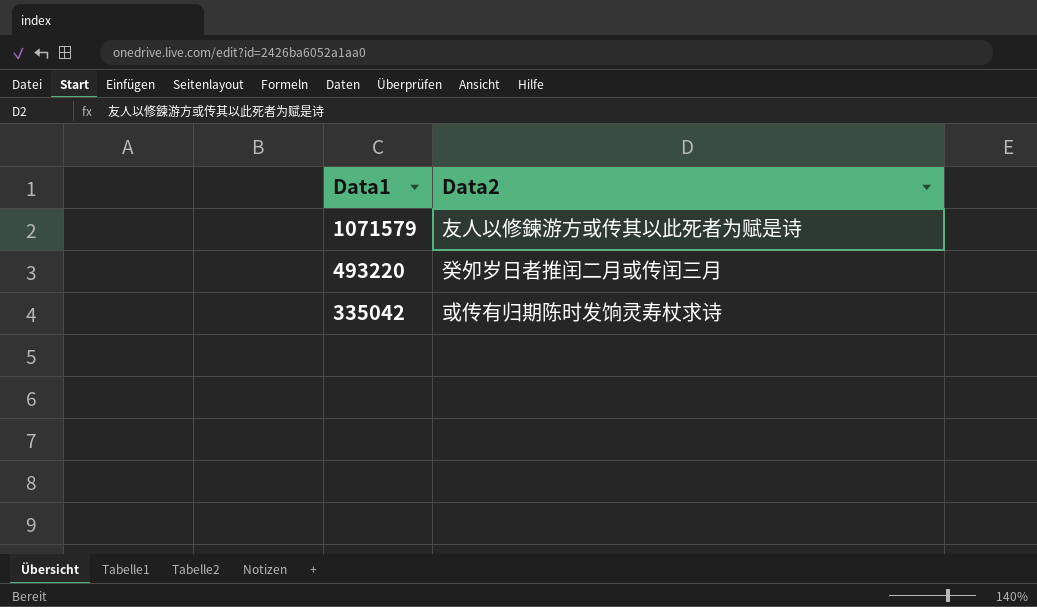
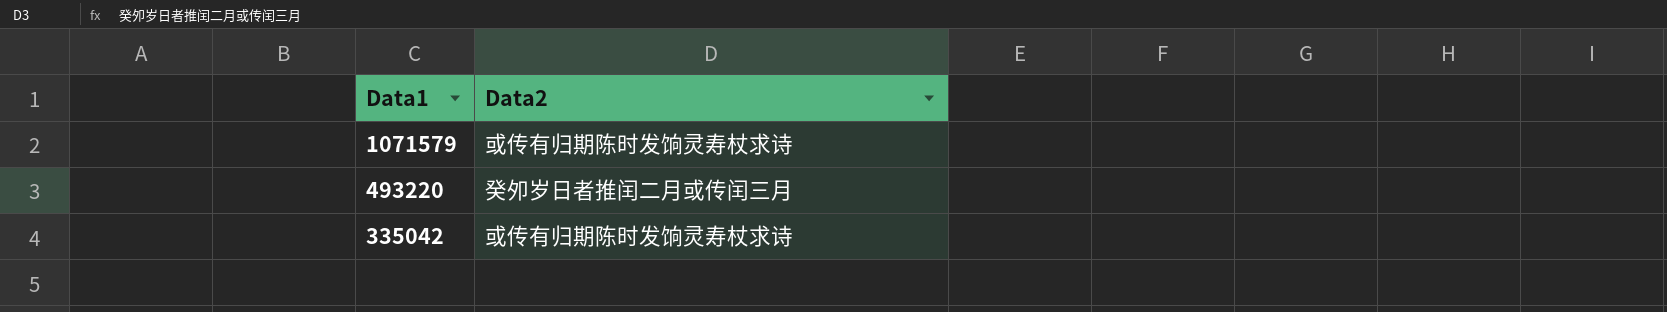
1071579 | Data2: 友人以修鍊游方或传其以此死者为赋是诗 -> 或传有归期陈时发饷灵寿杖求诗

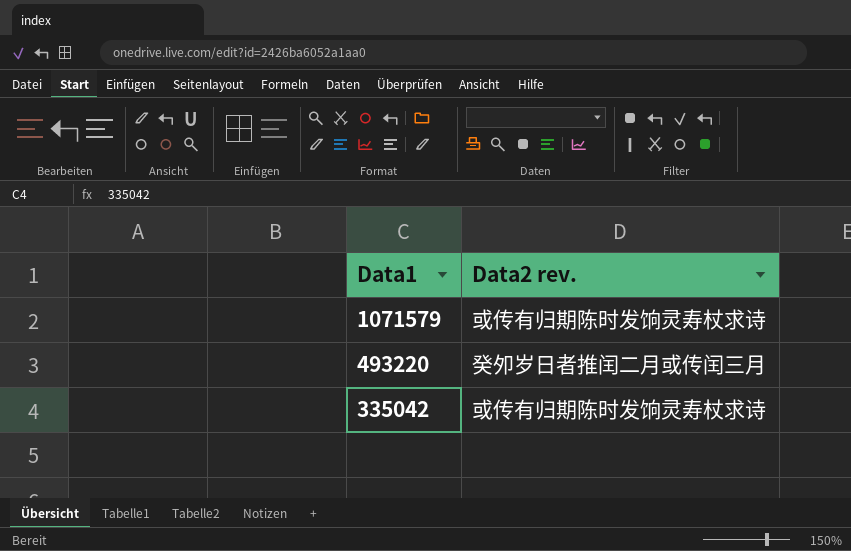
column name: Data2 -> Data2 rev.

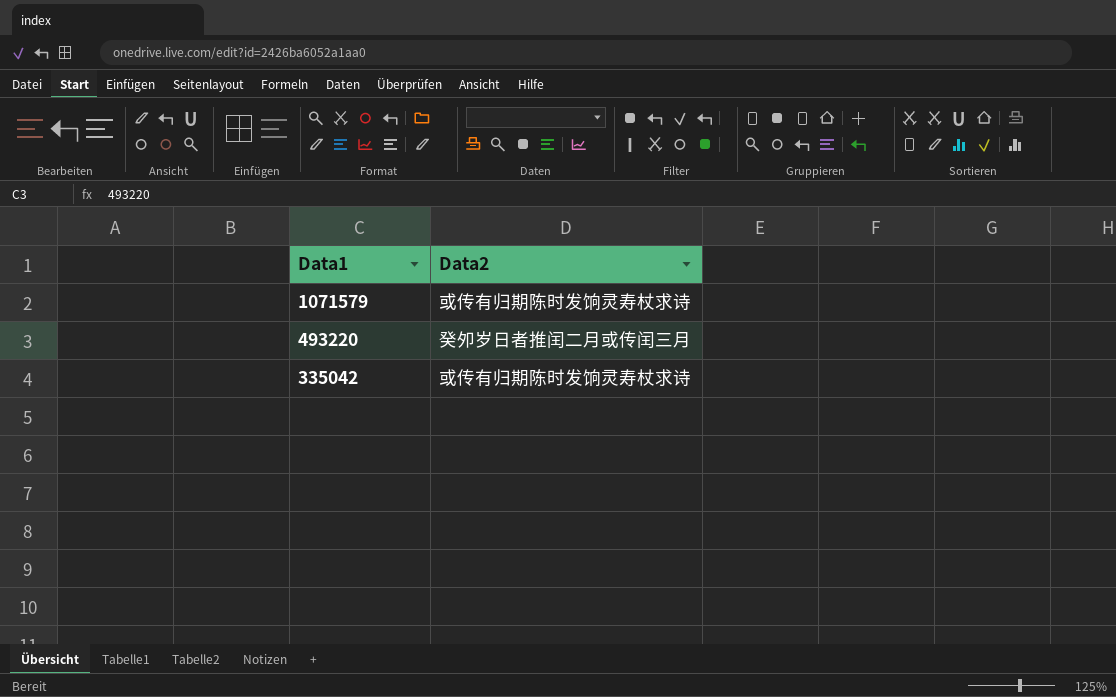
column name: Data2 rev. -> Data2

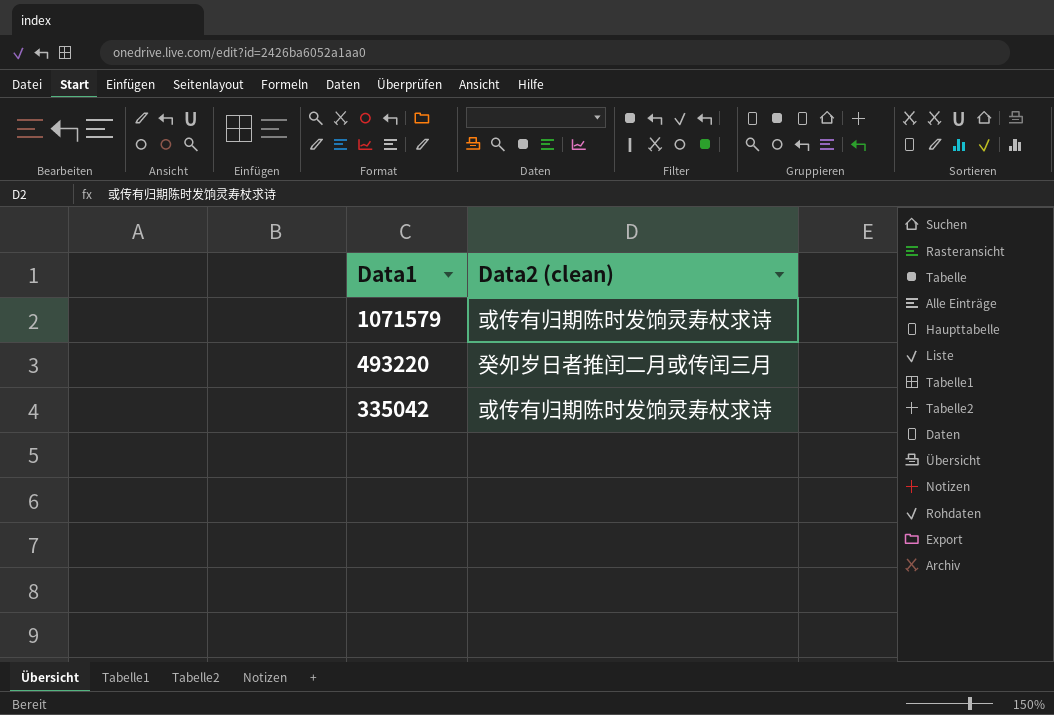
column name: Data2 -> Data2 (clean)

